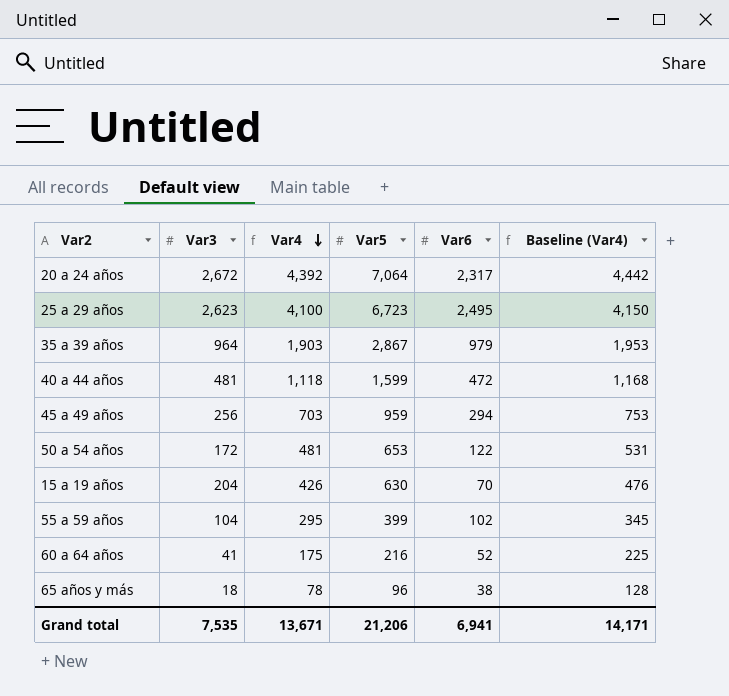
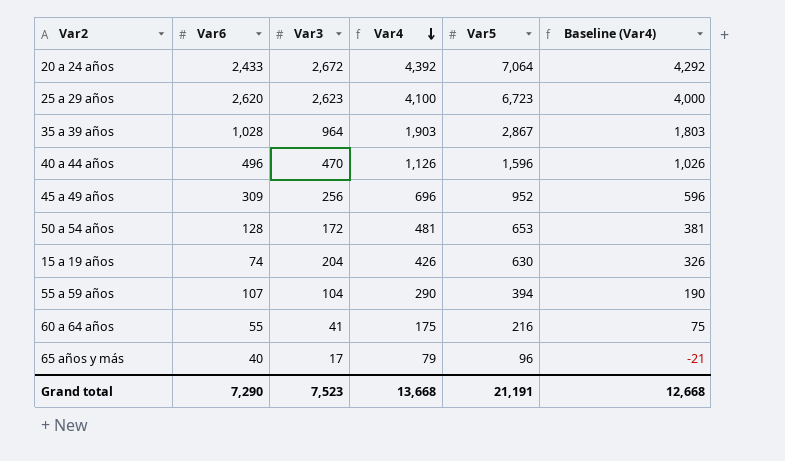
column Var6 | position: 5 -> 2
column Baseline (Var4) | formula: [Var4] + 50 -> [Var4] - 100
20 a 24 años | Var6: 2,317 -> 2,433
25 a 29 años | Var6: 2,495 -> 2,620
35 a 39 años | Var6: 979 -> 1,028
40 a 44 años | Var6: 472 -> 496
40 a 44 años | Var3: 481 -> 470
40 a 44 años | Var4: 1,118 -> 1,126
40 a 44 años | Var5: 1,599 -> 1,596
45 a 49 años | Var6: 294 -> 309
45 a 49 años | Var4: 703 -> 696
45 a 49 años | Var5: 959 -> 952
50 a 54 años | Var6: 122 -> 128
15 a 19 años | Var6: 70 -> 74
55 a 59 años | Var6: 102 -> 107
55 a 59 años | Var4: 295 -> 290
55 a 59 años | Var5: 399 -> 394
60 a 64 años | Var6: 52 -> 55
65 años y más | Var6: 38 -> 40
65 años y más | Var3: 18 -> 17
65 años y más | Var4: 78 -> 79
Grand total | Var6: 6,941 -> 7,290
Grand total | Var3: 7,535 -> 7,523
Grand total | Var4: 13,671 -> 13,668
Grand total | Var5: 21,206 -> 21,191
Grand total | Baseline (Var4): 14,171 -> 12,668

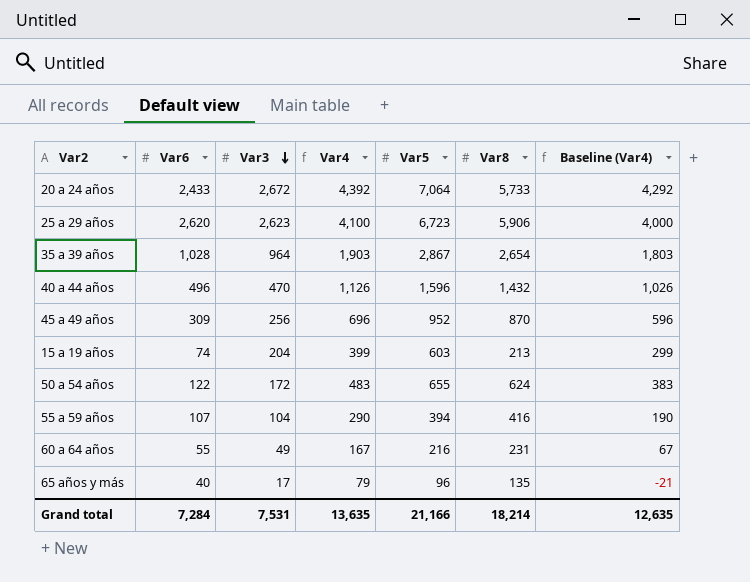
row order: Var4 descending -> Var3 descending
column Var8 | position: none -> 6
15 a 19 años | Var4: 426 -> 399
15 a 19 años | Var5: 630 -> 603
15 a 19 años | Baseline (Var4): 326 -> 299
50 a 54 años | Var6: 128 -> 122
50 a 54 años | Var4: 481 -> 483
50 a 54 años | Var5: 653 -> 655
50 a 54 años | Baseline (Var4): 381 -> 383
60 a 64 años | Var3: 41 -> 49
60 a 64 años | Var4: 175 -> 167
60 a 64 años | Baseline (Var4): 75 -> 67
Grand total | Var6: 7,290 -> 7,284
Grand total | Var3: 7,523 -> 7,531
Grand total | Var4: 13,668 -> 13,635
Grand total | Var5: 21,191 -> 21,166
Grand total | Baseline (Var4): 12,668 -> 12,635

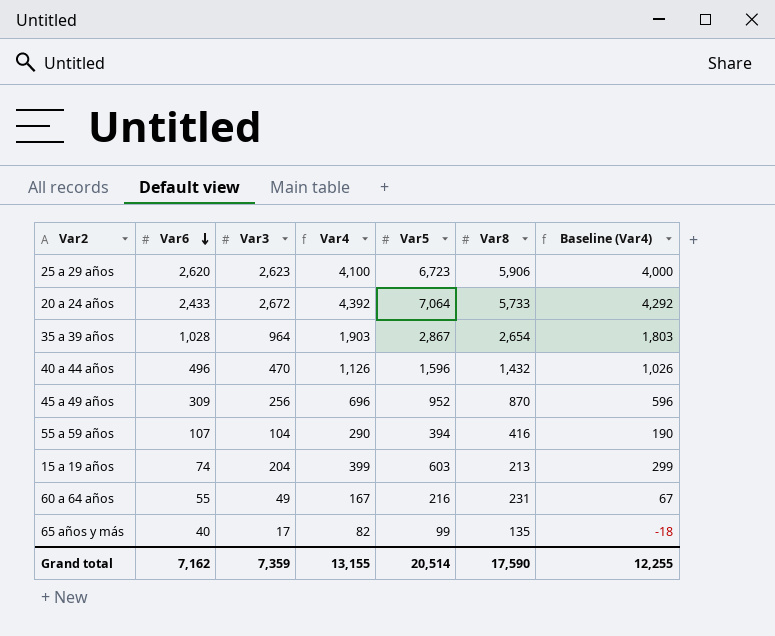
row order: Var3 descending -> Var6 descending
row 50 a 54 años: 122 | 172 | 483 | 655 | 624 | 383 -> none
65 años y más | Var4: 79 -> 82
65 años y más | Var5: 96 -> 99
65 años y más | Baseline (Var4): -21 -> -18
Grand total | Var6: 7,284 -> 7,162
Grand total | Var3: 7,531 -> 7,359
Grand total | Var4: 13,635 -> 13,155
Grand total | Var5: 21,166 -> 20,514
Grand total | Var8: 18,214 -> 17,590
Grand total | Baseline (Var4): 12,635 -> 12,255

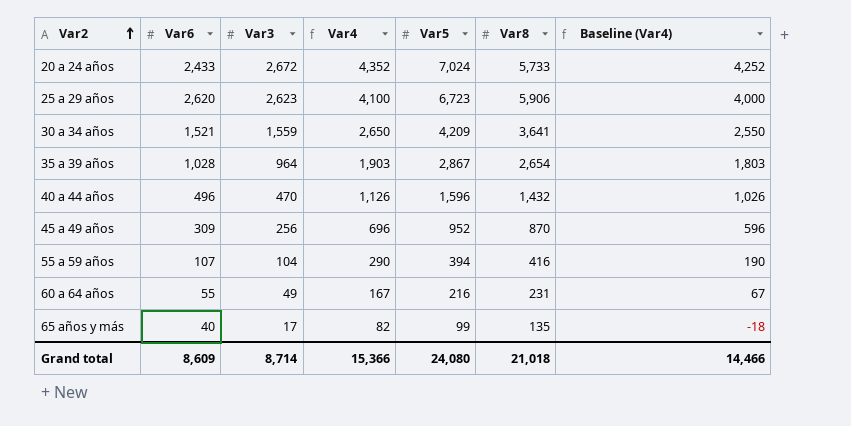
row order: Var6 descending -> Var2 ascending
row 15 a 19 años: 74 | 204 | 399 | 603 | 213 | 299 -> none
20 a 24 años | Var4: 4,392 -> 4,352
20 a 24 años | Var5: 7,064 -> 7,024
20 a 24 años | Baseline (Var4): 4,292 -> 4,252
row 30 a 34 años: none -> 1,521 | 1,559 | 2,650 | 4,209 | 3,641 | 2,550
Grand total | Var6: 7,162 -> 8,609
Grand total | Var3: 7,359 -> 8,714
Grand total | Var4: 13,155 -> 15,366
Grand total | Var5: 20,514 -> 24,080
Grand total | Var8: 17,590 -> 21,018
Grand total | Baseline (Var4): 12,255 -> 14,466

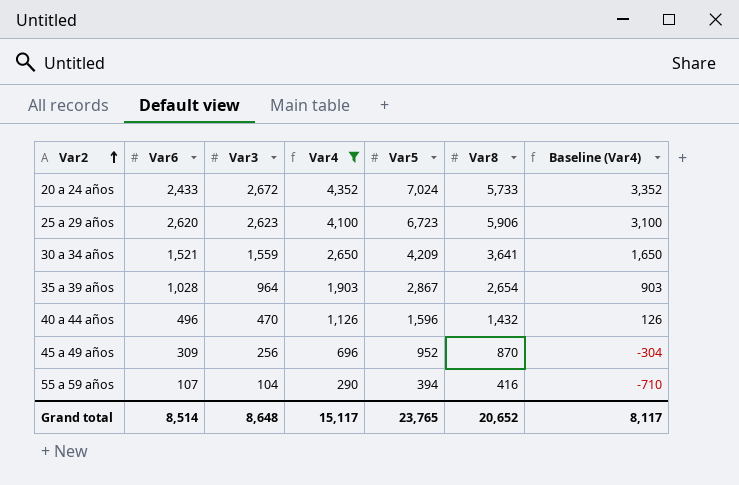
filter: none -> Var4 >= 290
column Baseline (Var4) | formula: [Var4] - 100 -> [Var4] - 1000
Grand total | Var6: 8,609 -> 8,514
Grand total | Var3: 8,714 -> 8,648
Grand total | Var4: 15,366 -> 15,117
Grand total | Var5: 24,080 -> 23,765
Grand total | Var8: 21,018 -> 20,652
Grand total | Baseline (Var4): 14,466 -> 8,117

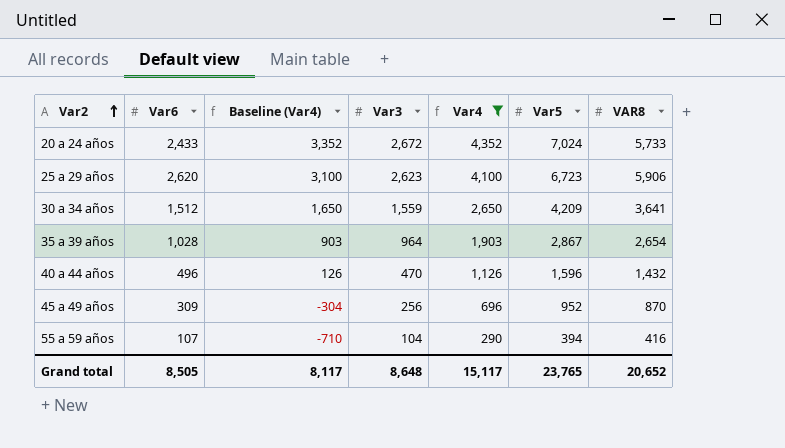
column Baseline (Var4) | position: 7 -> 3
column name: Var8 -> VAR8
30 a 34 años | Var6: 1,521 -> 1,512
Grand total | Var6: 8,514 -> 8,505

